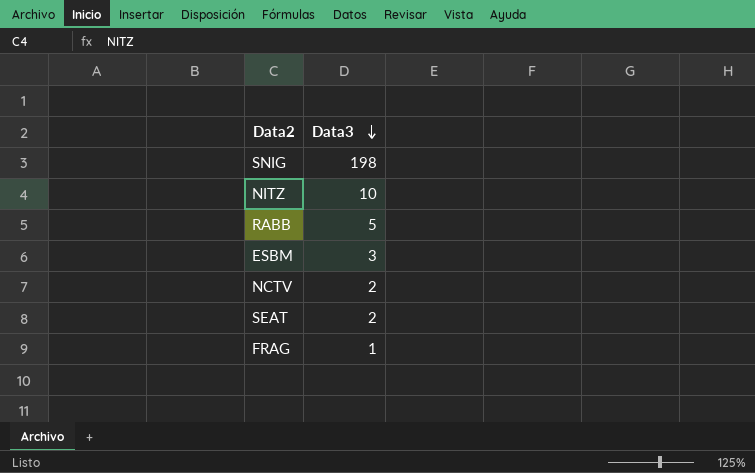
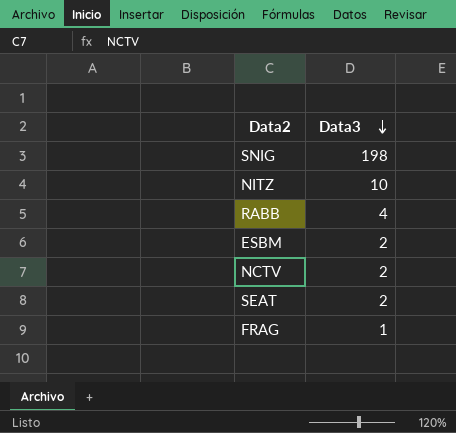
RABB | Data3: 5 -> 4
ESBM | Data3: 3 -> 2

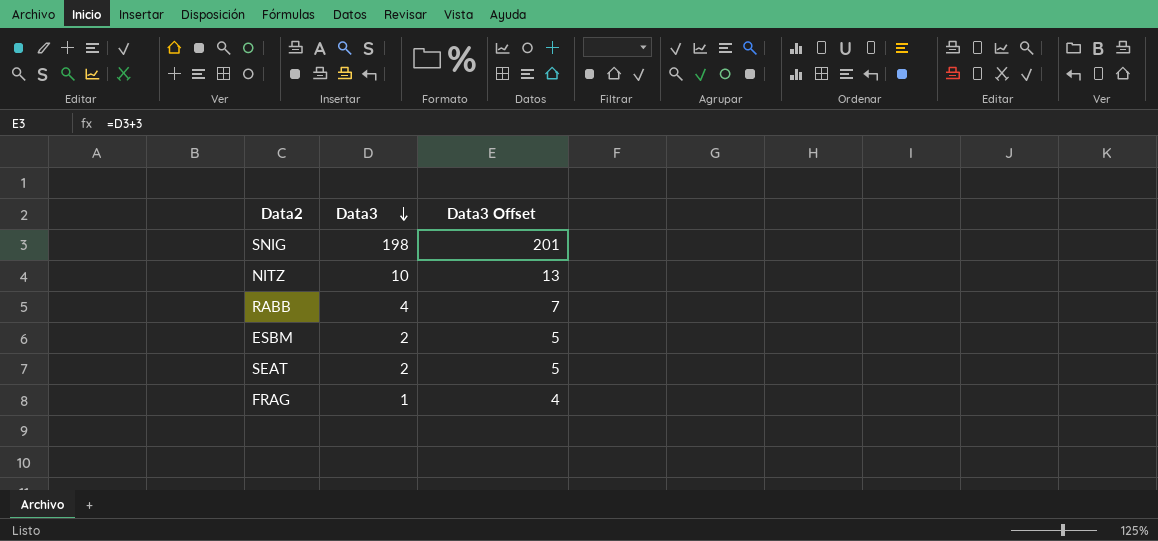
column Data3 Offset | formula: none -> [Data3] + 3
row NCTV: 2 -> none

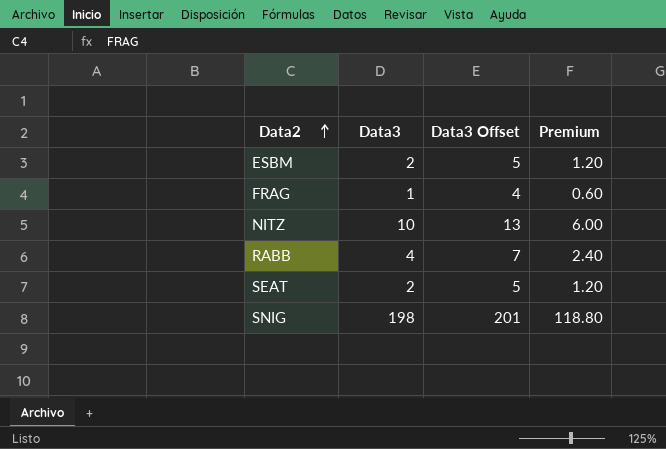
row order: Data3 descending -> Data2 ascending
column Premium | formula: none -> [Data3] * 0.6

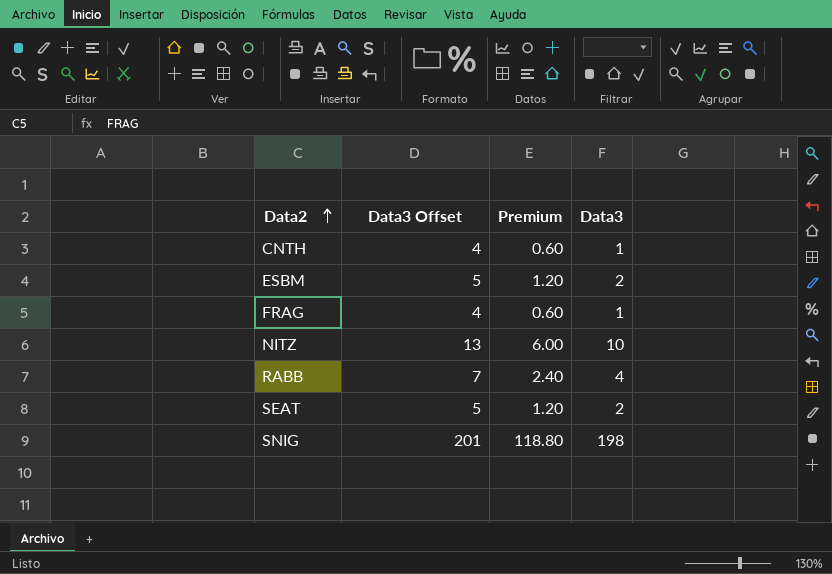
column Data3 | position: 2 -> 4
row CNTH: none -> 4 | 0.60 | 1

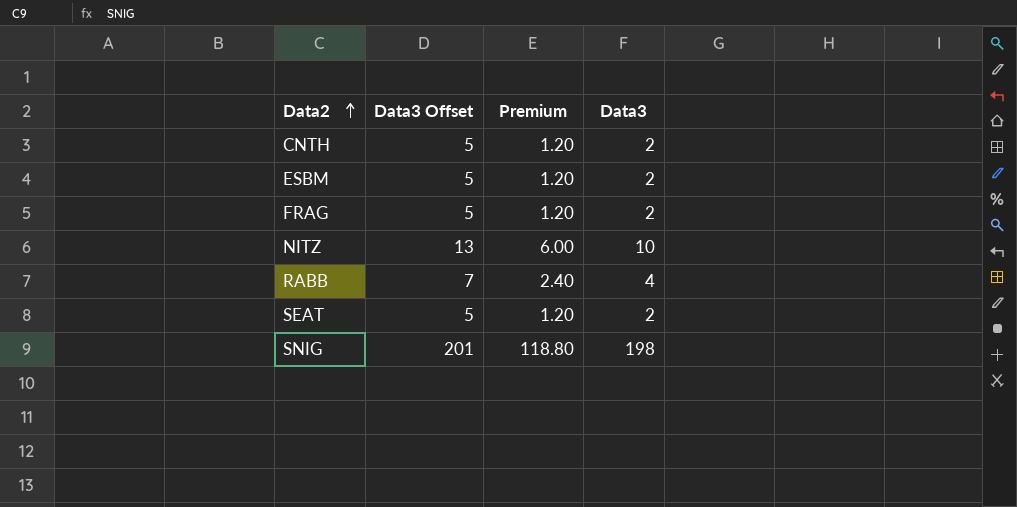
CNTH | Data3 Offset: 4 -> 5
CNTH | Premium: 0.60 -> 1.20
CNTH | Data3: 1 -> 2
FRAG | Data3 Offset: 4 -> 5
FRAG | Premium: 0.60 -> 1.20
FRAG | Data3: 1 -> 2

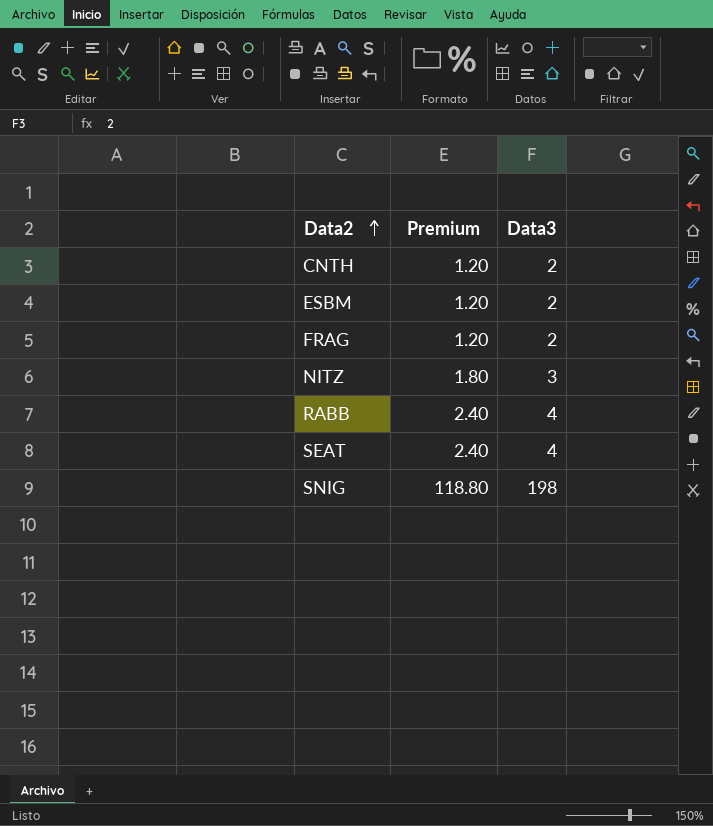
column Data3 Offset | formula: [Data3] + 3 -> none
NITZ | Premium: 6.00 -> 1.80
NITZ | Data3: 10 -> 3
SEAT | Premium: 1.20 -> 2.40
SEAT | Data3: 2 -> 4

